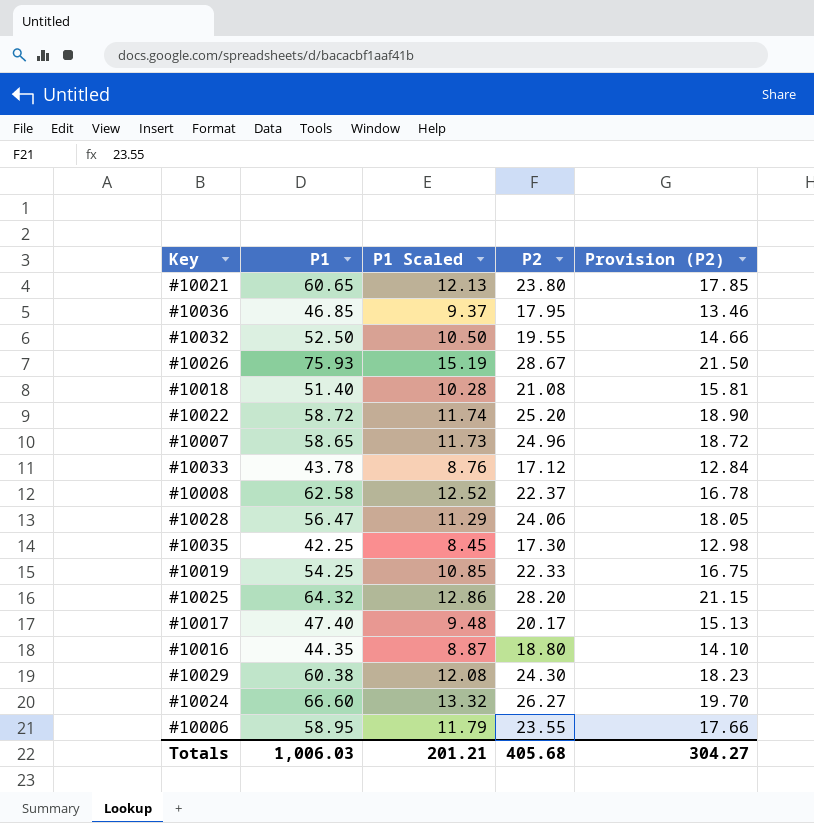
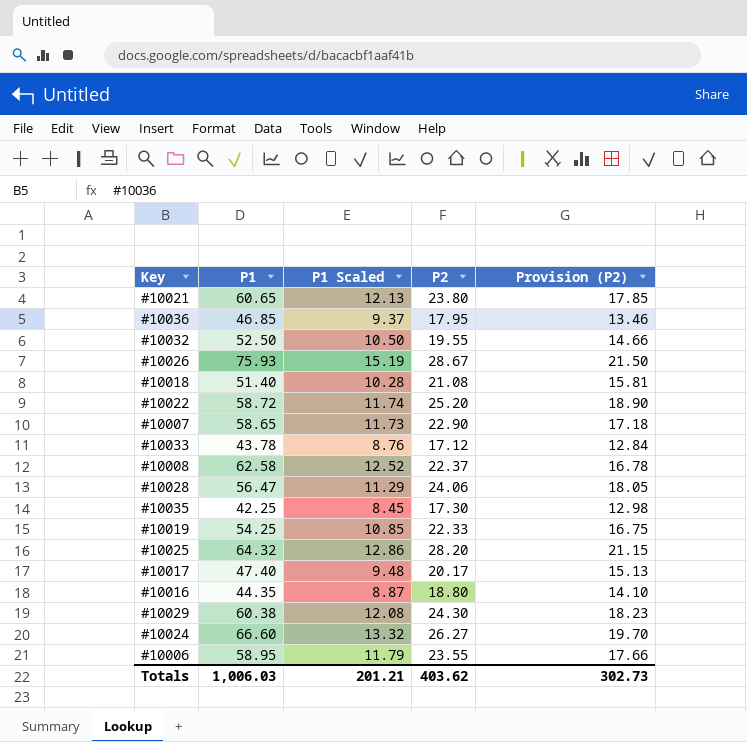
#10007 | P2: 24.96 -> 22.90
#10007 | Provision (P2): 18.72 -> 17.18
Totals | P2: 405.68 -> 403.62
Totals | Provision (P2): 304.27 -> 302.73

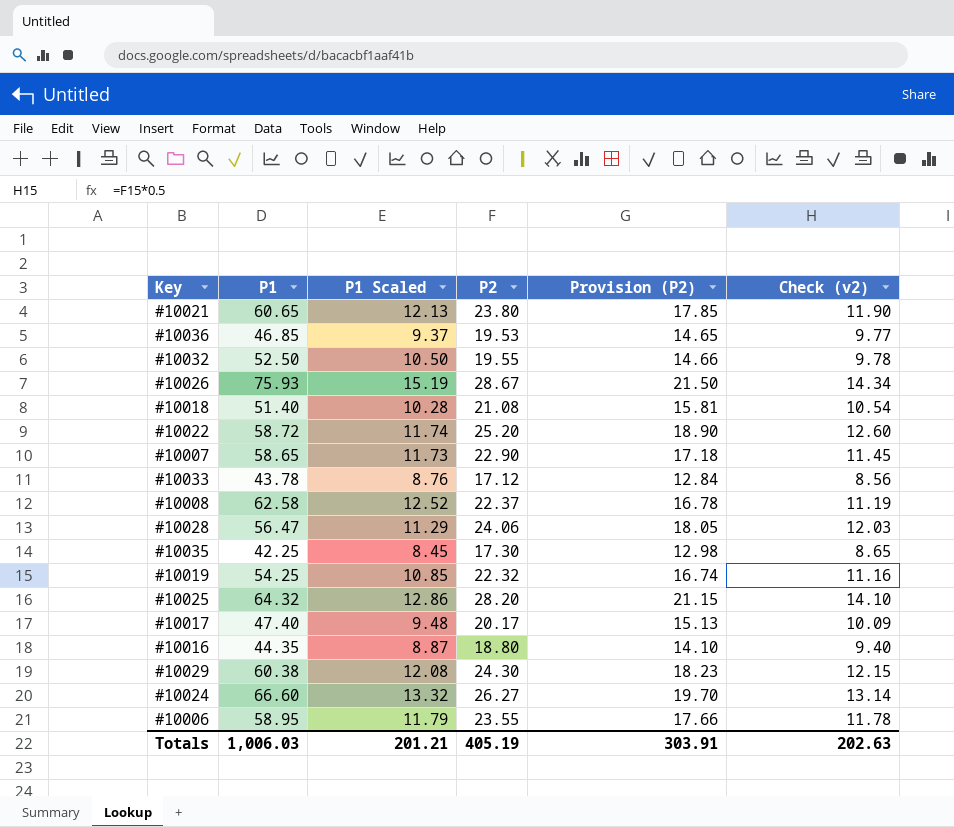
column Check (v2) | formula: none -> [P2] * 0.5
#10036 | P2: 17.95 -> 19.53
#10036 | Provision (P2): 13.46 -> 14.65
#10019 | P2: 22.33 -> 22.32
#10019 | Provision (P2): 16.75 -> 16.74
Totals | P2: 403.62 -> 405.19
Totals | Provision (P2): 302.73 -> 303.91

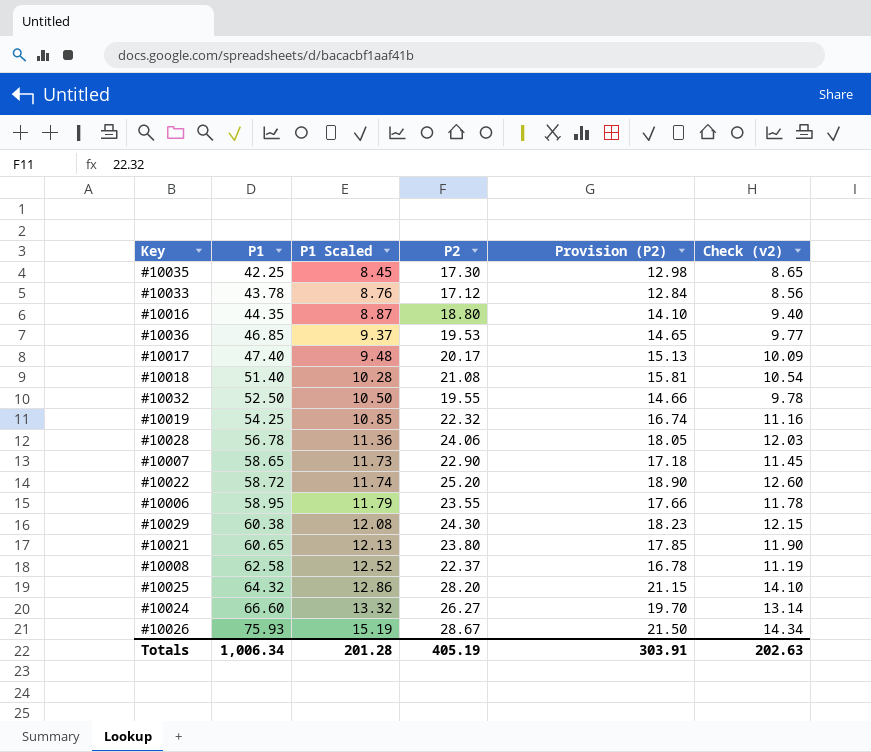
row order: none -> P1 ascending
#10028 | P1: 56.47 -> 56.78
#10028 | P1 Scaled: 11.29 -> 11.36
Totals | P1: 1,006.03 -> 1,006.34
Totals | P1 Scaled: 201.21 -> 201.28

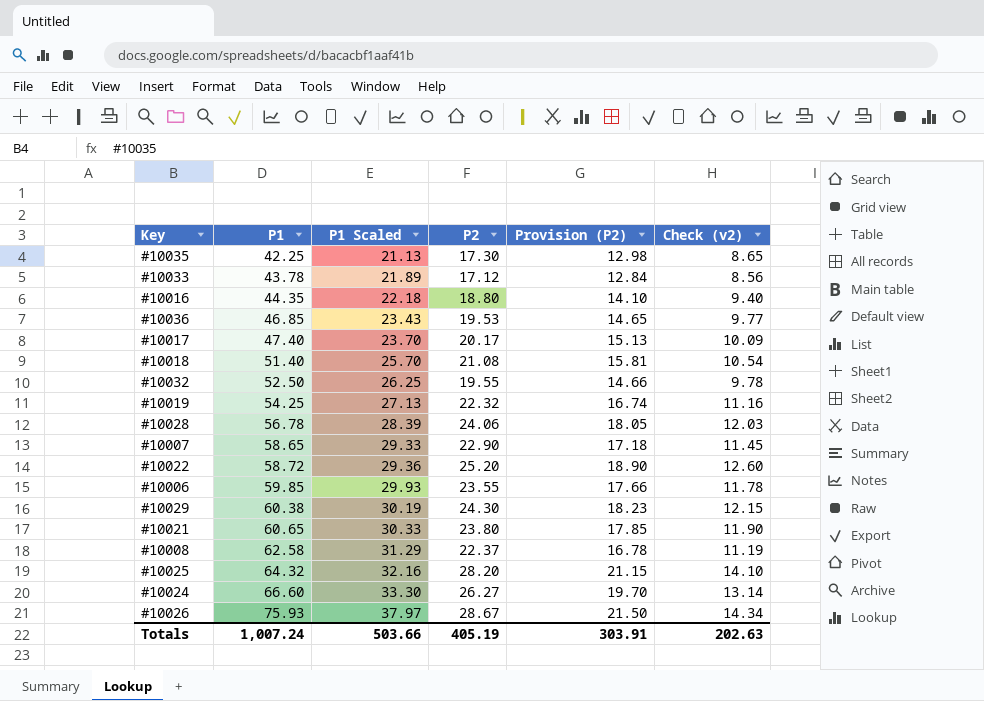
column P1 Scaled | formula: [P1] * 0.2 -> [P1] * 0.5
#10006 | P1: 58.95 -> 59.85
Totals | P1: 1,006.34 -> 1,007.24
Totals | P1 Scaled: 201.28 -> 503.66

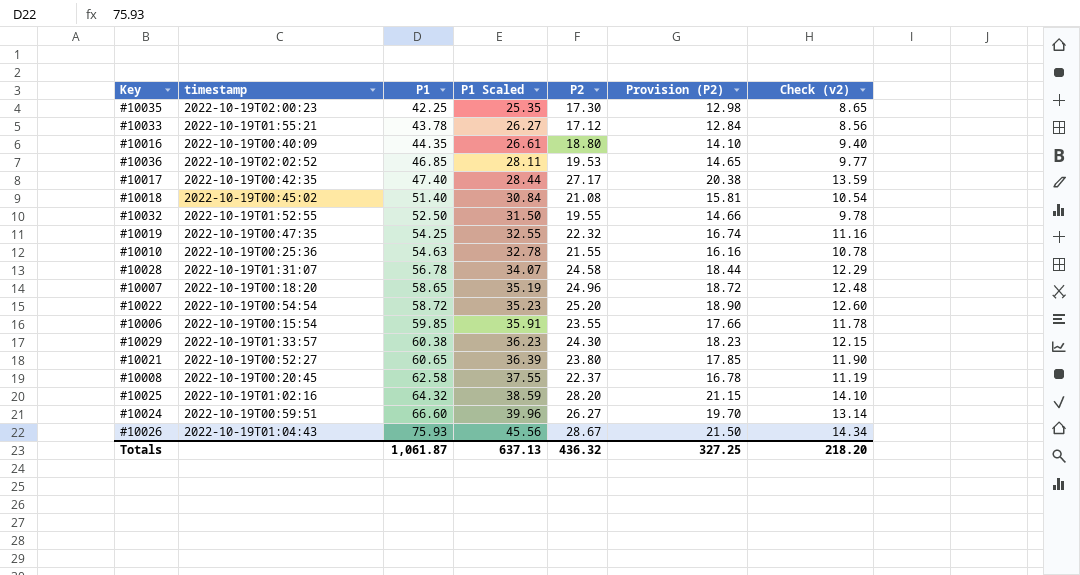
column timestamp | position: none -> 2
column P1 Scaled | formula: [P1] * 0.5 -> [P1] * 0.6
#10017 | P2: 20.17 -> 27.17
#10017 | Provision (P2): 15.13 -> 20.38
#10017 | Check (v2): 10.09 -> 13.59
row #10010: none -> 2022-10-19T00:25:36 | 54.63 | 32.78 | 21.55 | 16.16 | 10.78
#10028 | P2: 24.06 -> 24.58
#10028 | Provision (P2): 18.05 -> 18.44
#10028 | Check (v2): 12.03 -> 12.29
#10007 | P2: 22.90 -> 24.96
#10007 | Provision (P2): 17.18 -> 18.72
#10007 | Check (v2): 11.45 -> 12.48
Totals | P1: 1,007.24 -> 1,061.87
Totals | P1 Scaled: 503.66 -> 637.13
Totals | P2: 405.19 -> 436.32
Totals | Provision (P2): 303.91 -> 327.25
Totals | Check (v2): 202.63 -> 218.20

